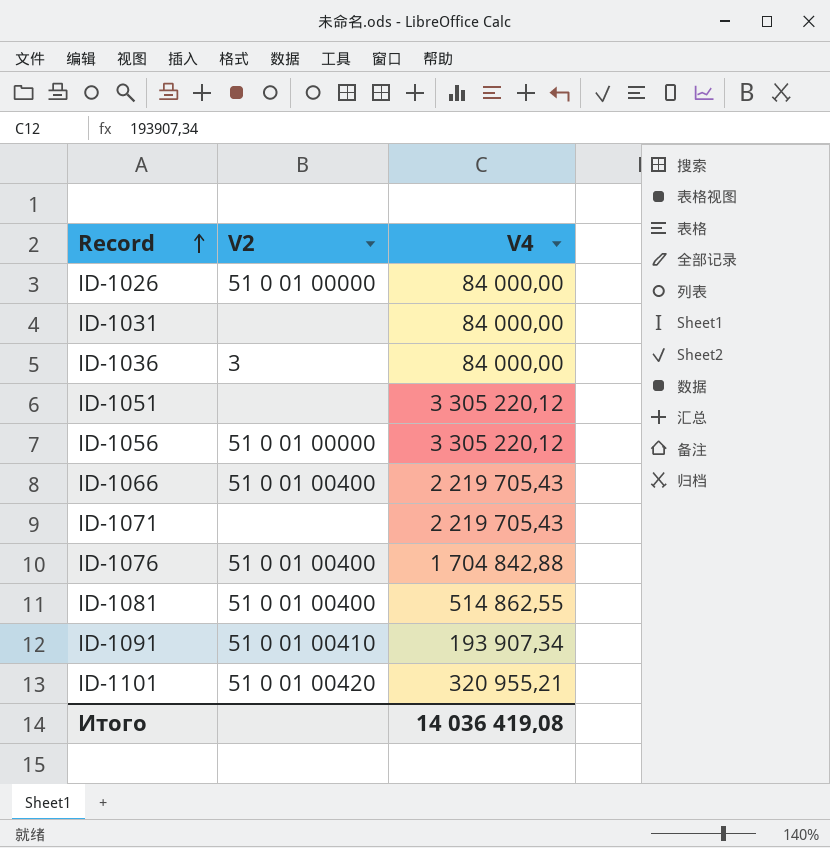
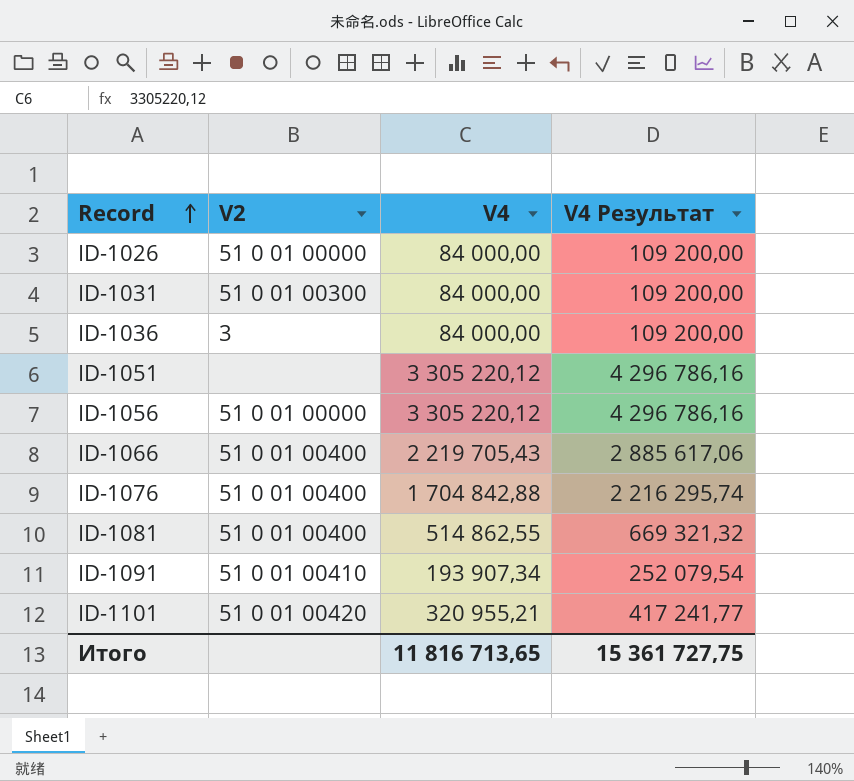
column V4 Результат | formula: none -> [V4] * 1,3
row ID-1071: none | 2 219 705,43 -> none
ID-1031 | V2: none -> 51 0 01 00300
Итого | V4: 14 036 419,08 -> 11 816 713,65

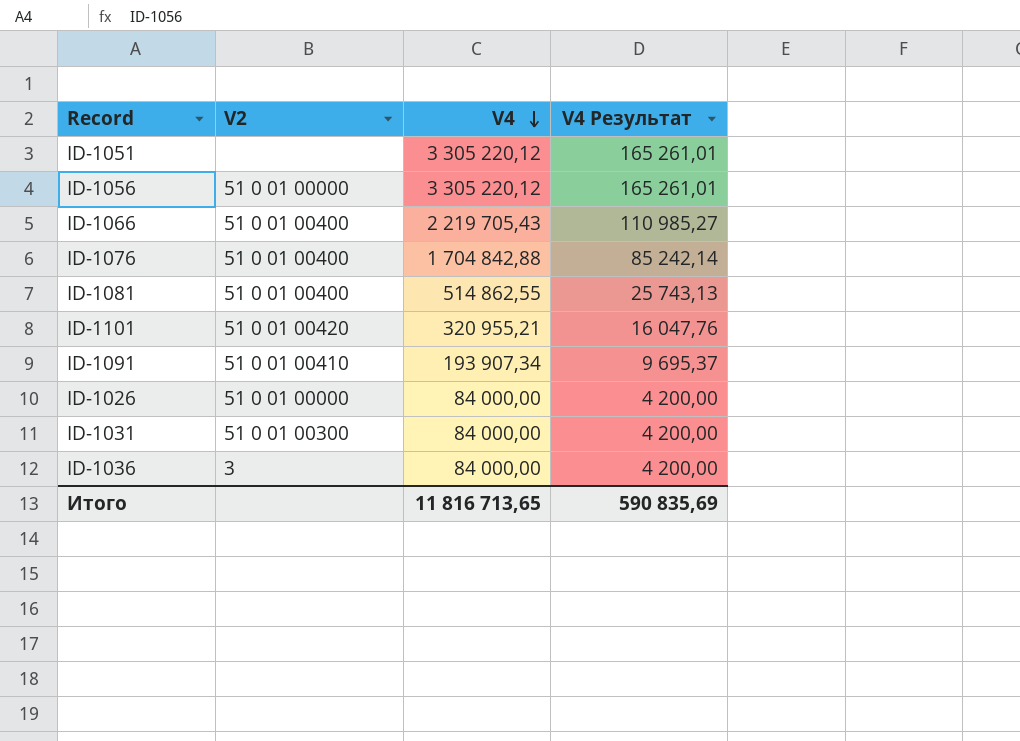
row order: Record ascending -> V4 descending
column V4 Результат | formula: [V4] * 1,3 -> [V4] * 0,05
Итого | V4 Результат: 15 361 727,75 -> 590 835,69

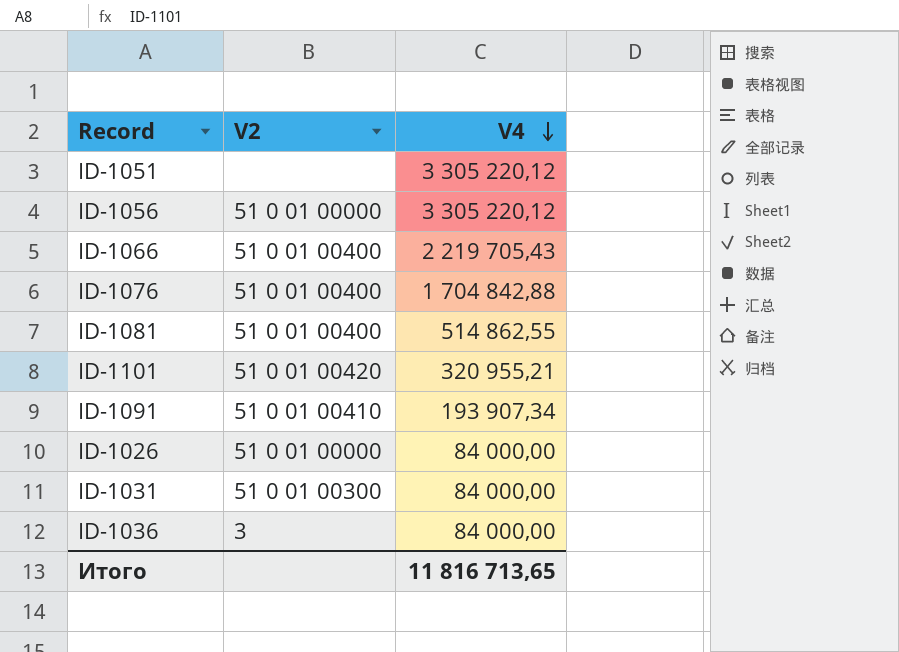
column V4 Результат | formula: [V4] * 0,05 -> none

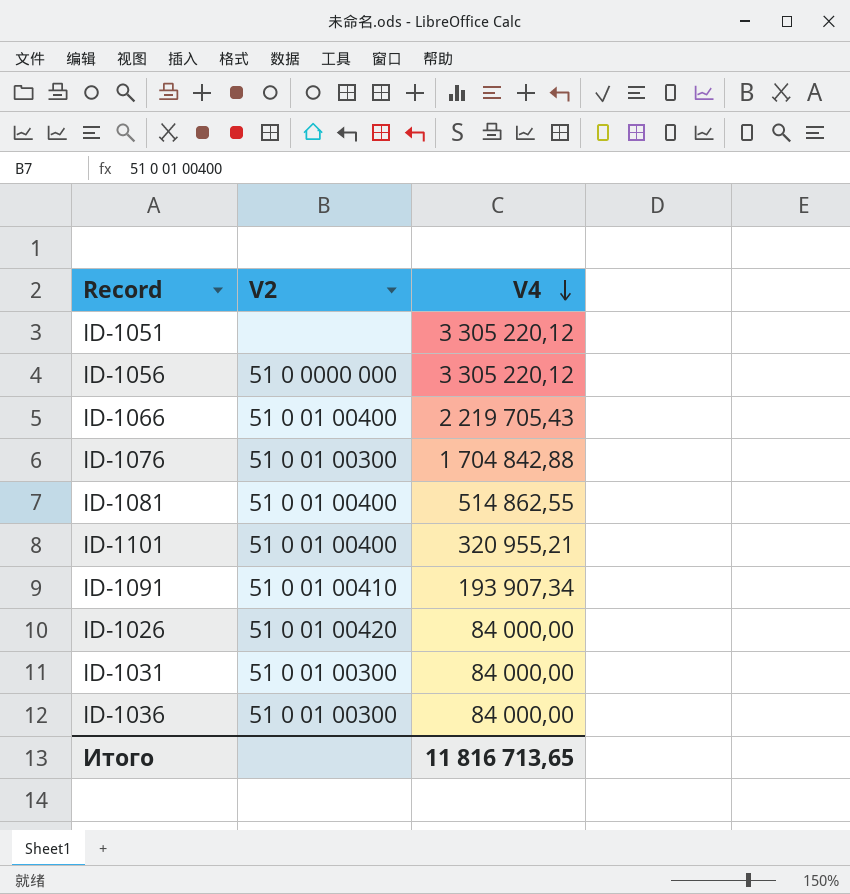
ID-1056 | V2: 51 0 01 00000 -> 51 0 0000 000
ID-1076 | V2: 51 0 01 00400 -> 51 0 01 00300
ID-1101 | V2: 51 0 01 00420 -> 51 0 01 00400
ID-1026 | V2: 51 0 01 00000 -> 51 0 01 00420
ID-1036 | V2: 3 -> 51 0 01 00300

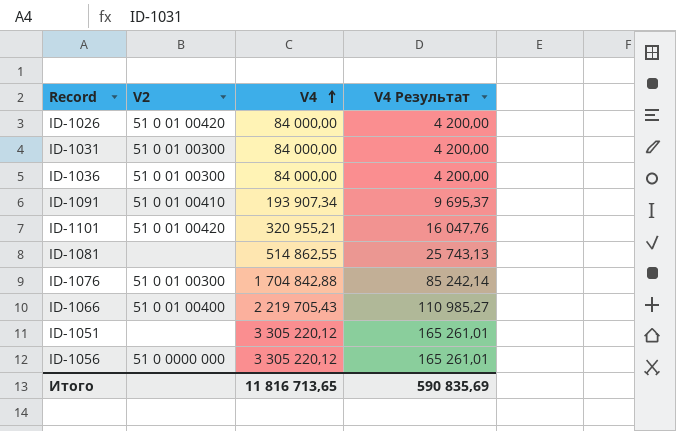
row order: V4 descending -> V4 ascending
column V4 Результат | formula: none -> [V4] * 0,05
ID-1101 | V2: 51 0 01 00400 -> 51 0 01 00420
ID-1081 | V2: 51 0 01 00400 -> none

